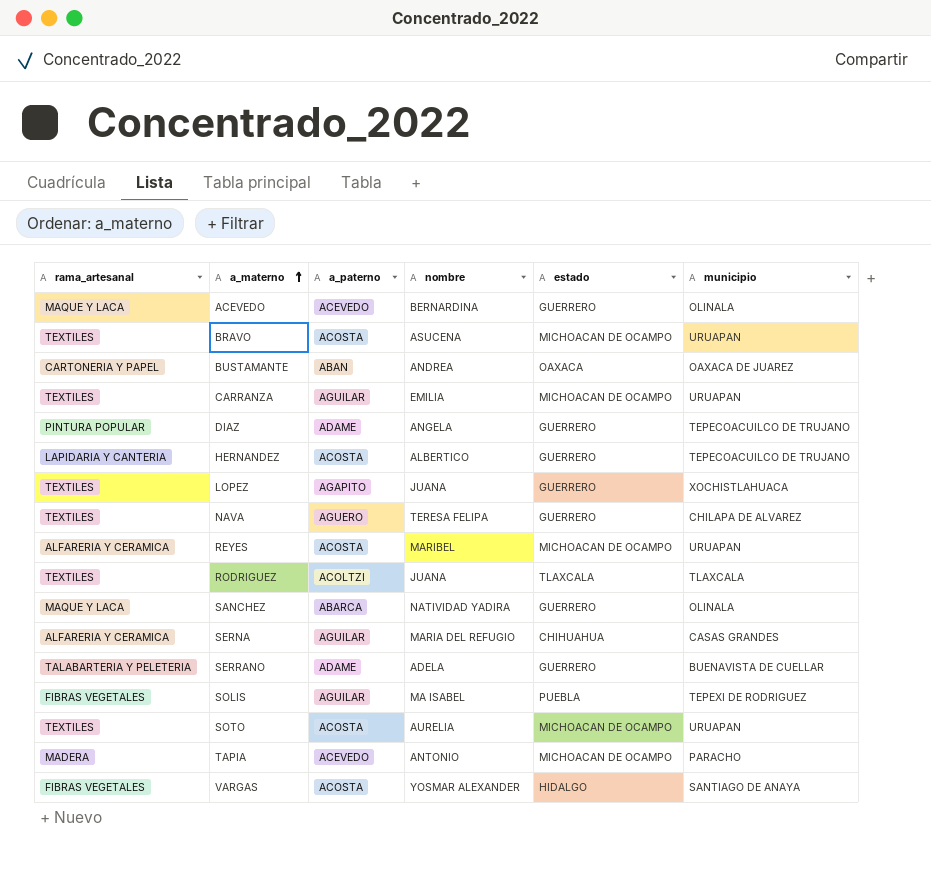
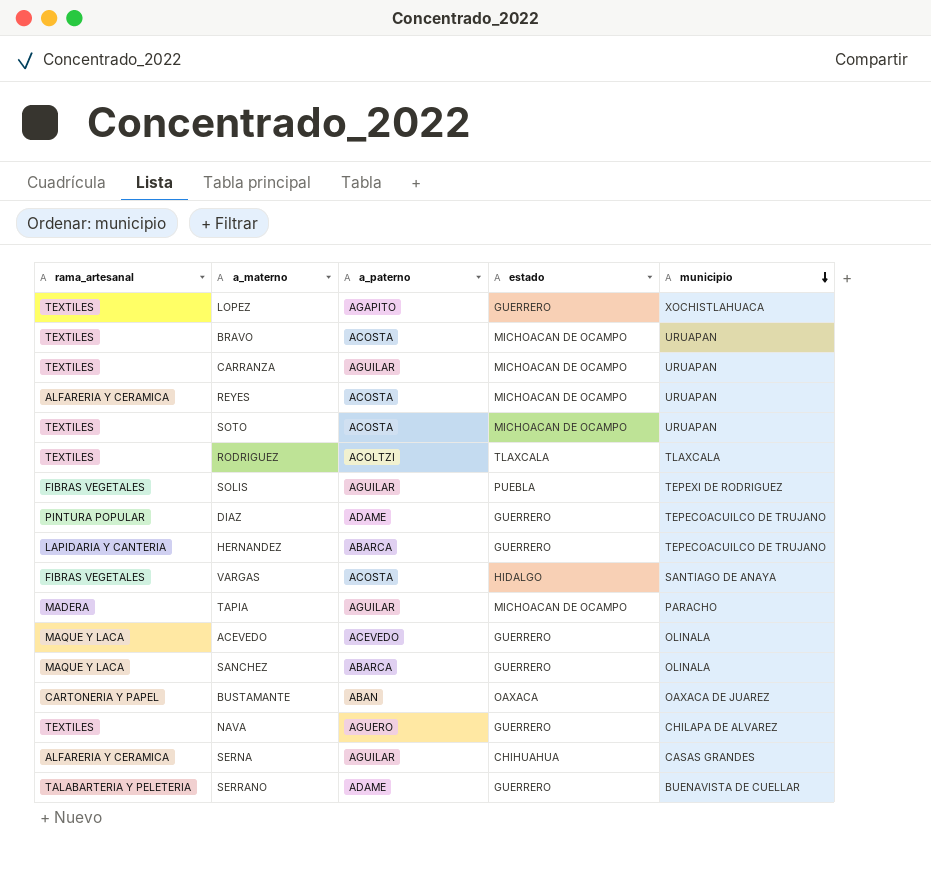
row order: a_materno ascending -> municipio descending
column nombre | position: 4 -> none
HERNANDEZ | a_paterno: ACOSTA -> ABARCA
TAPIA | a_paterno: ACEVEDO -> AGUILAR

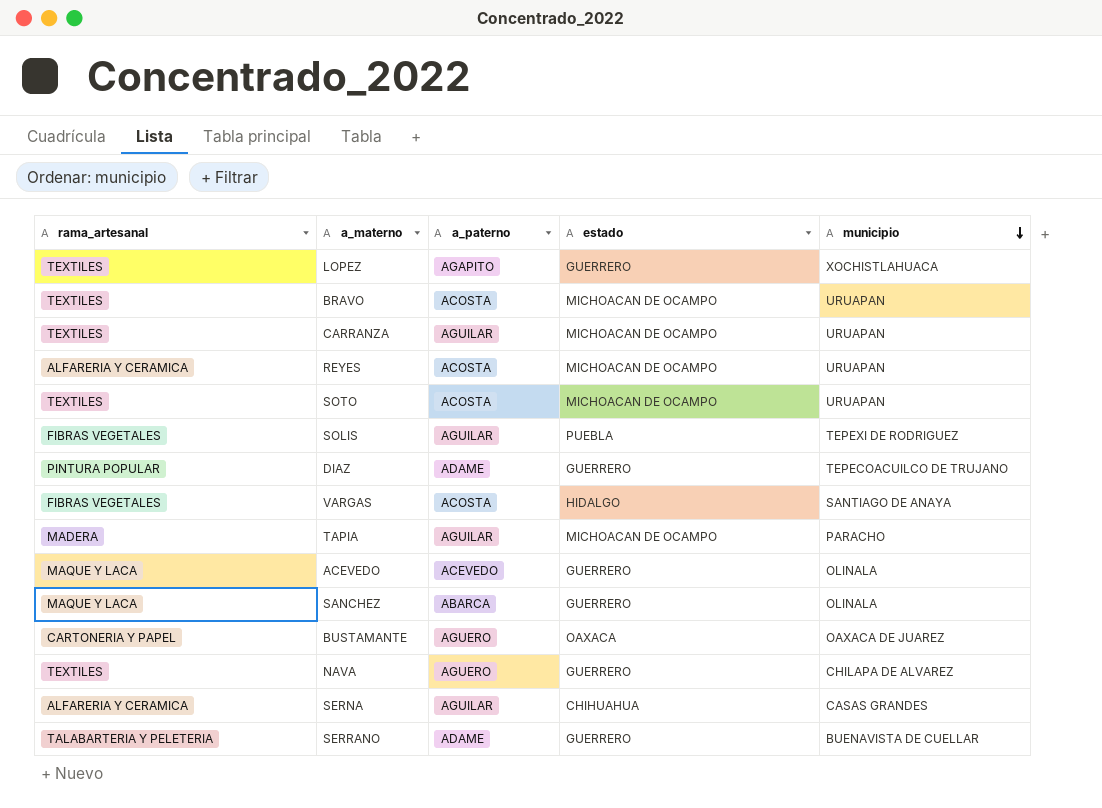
row RODRIGUEZ: TEXTILES | ACOLTZI | TLAXCALA | TLAXCALA -> none
row HERNANDEZ: LAPIDARIA Y CANTERIA | ABARCA | GUERRERO | TEPECOACUILCO DE TRUJANO -> none
BUSTAMANTE | a_paterno: ABAN -> AGUERO

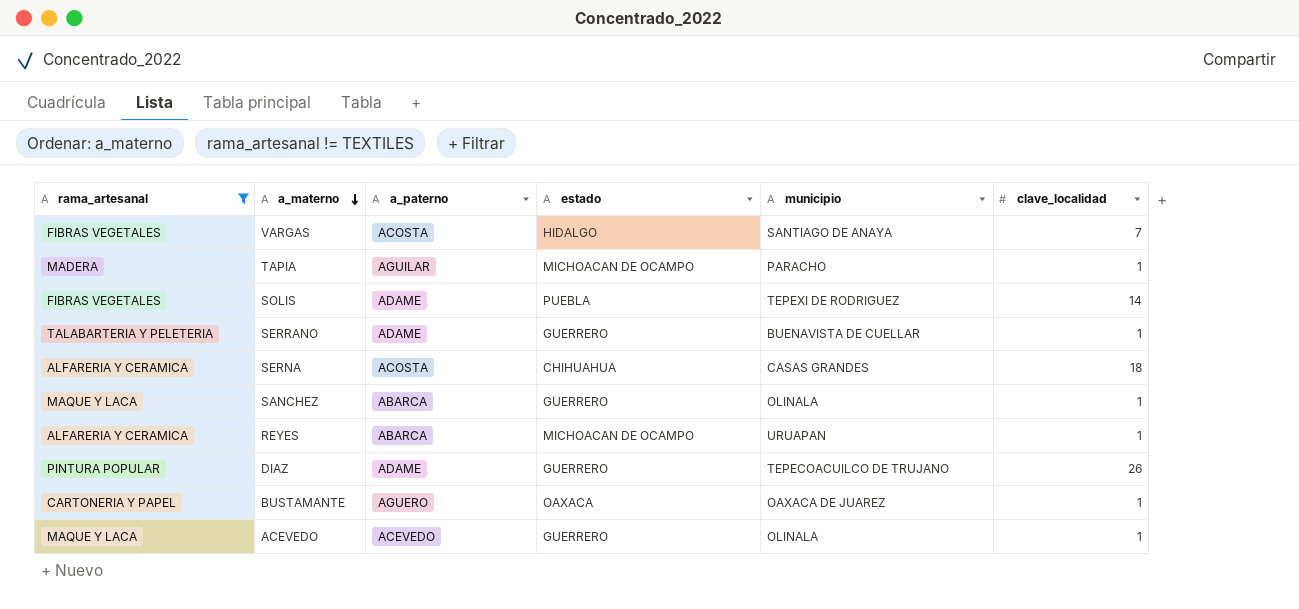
filter: none -> rama_artesanal != TEXTILES
row order: municipio descending -> a_materno descending
column clave_localidad | position: none -> 6
SOLIS | a_paterno: AGUILAR -> ADAME
SERNA | a_paterno: AGUILAR -> ACOSTA
REYES | a_paterno: ACOSTA -> ABARCA

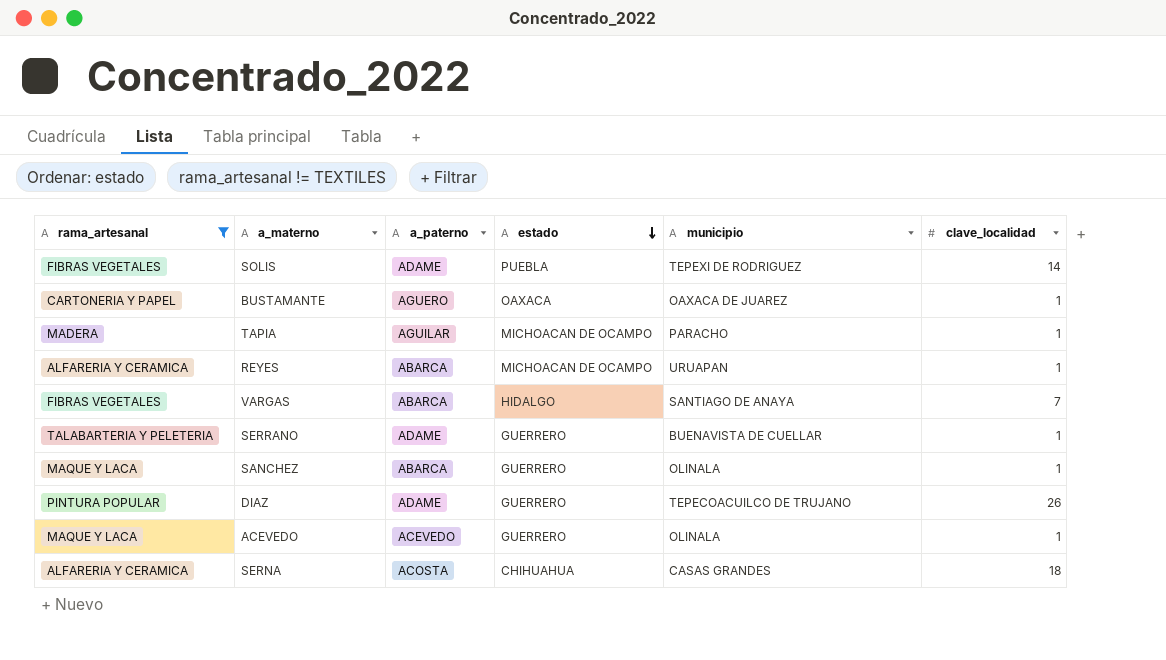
row order: a_materno descending -> estado descending
VARGAS | a_paterno: ACOSTA -> ABARCA

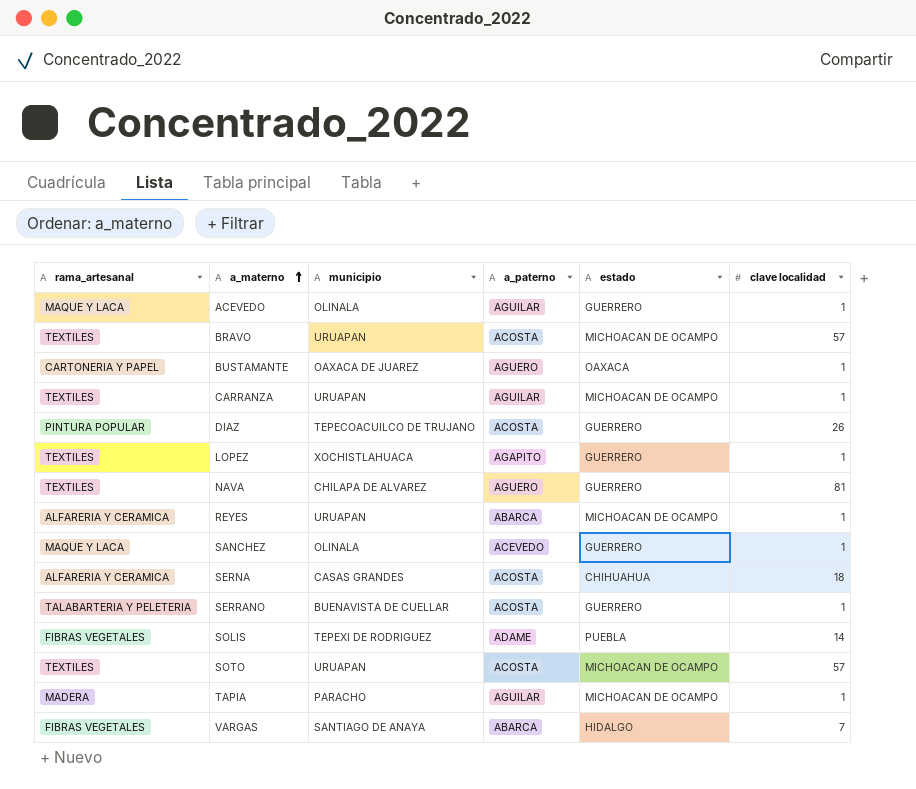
filter: rama_artesanal != TEXTILES -> none
row order: estado descending -> a_materno ascending
column municipio | position: 5 -> 3
column name: clave_localidad -> clave localidad
ACEVEDO | a_paterno: ACEVEDO -> AGUILAR
DIAZ | a_paterno: ADAME -> ACOSTA
SANCHEZ | a_paterno: ABARCA -> ACEVEDO
SERRANO | a_paterno: ADAME -> ACOSTA

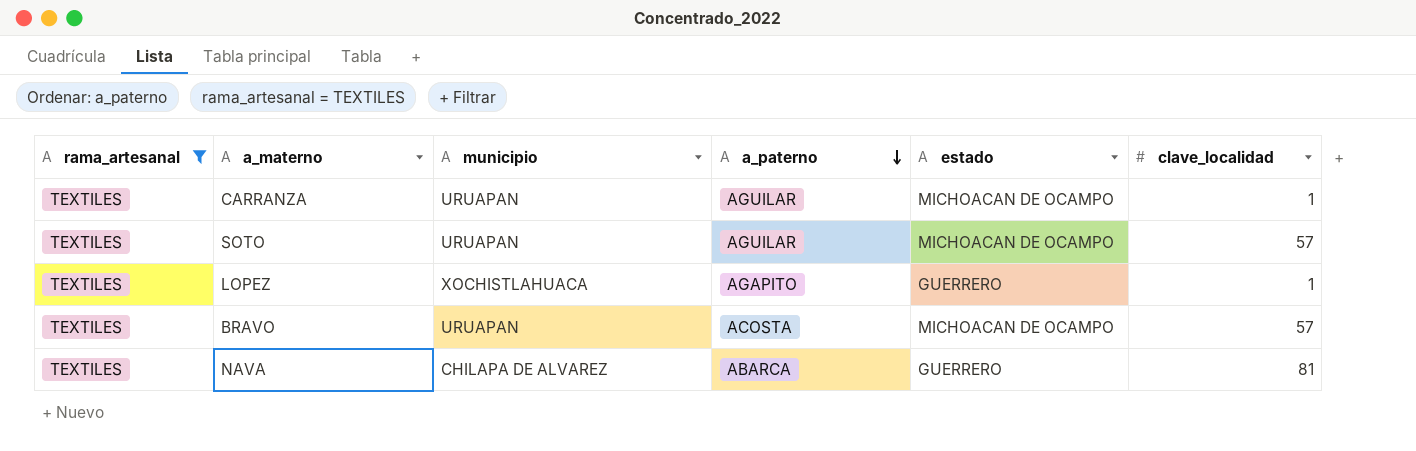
filter: none -> rama_artesanal = TEXTILES
row order: a_materno ascending -> a_paterno descending
column name: clave localidad -> clave_localidad
SOTO | a_paterno: ACOSTA -> AGUILAR
NAVA | a_paterno: AGUERO -> ABARCA

